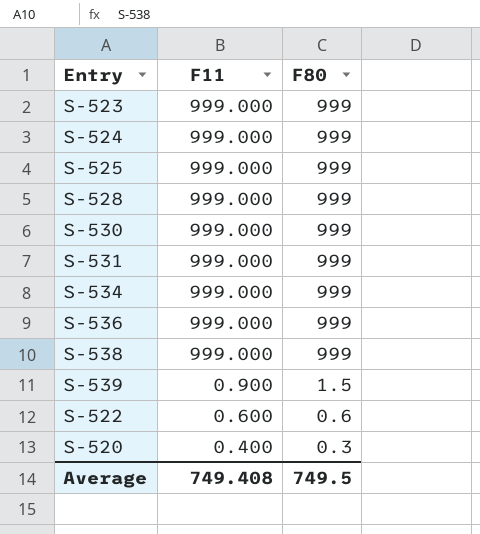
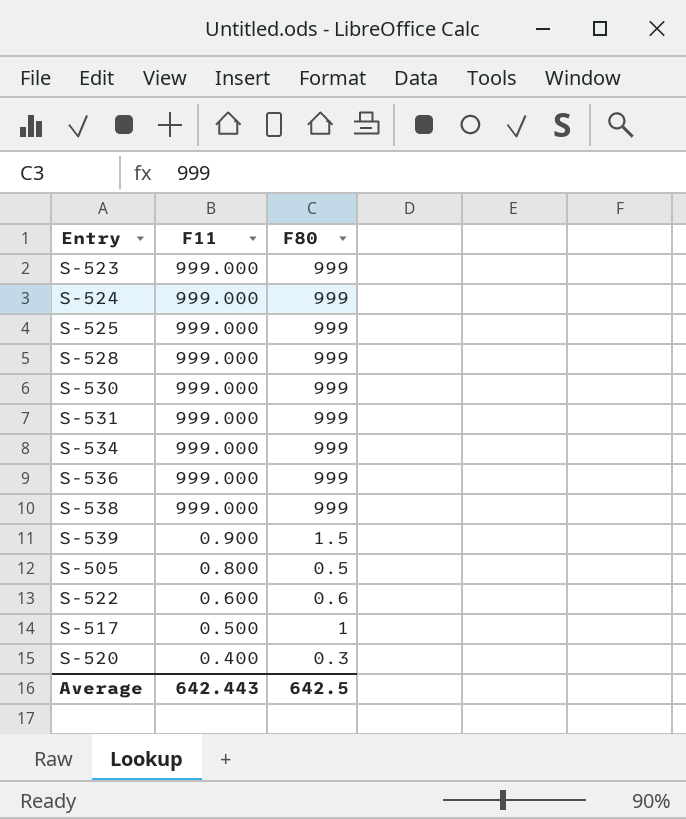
row S-505: none -> 0.800 | 0.5
row S-517: none -> 0.500 | 1
Average | F11: 749.408 -> 642.443
Average | F80: 749.5 -> 642.5

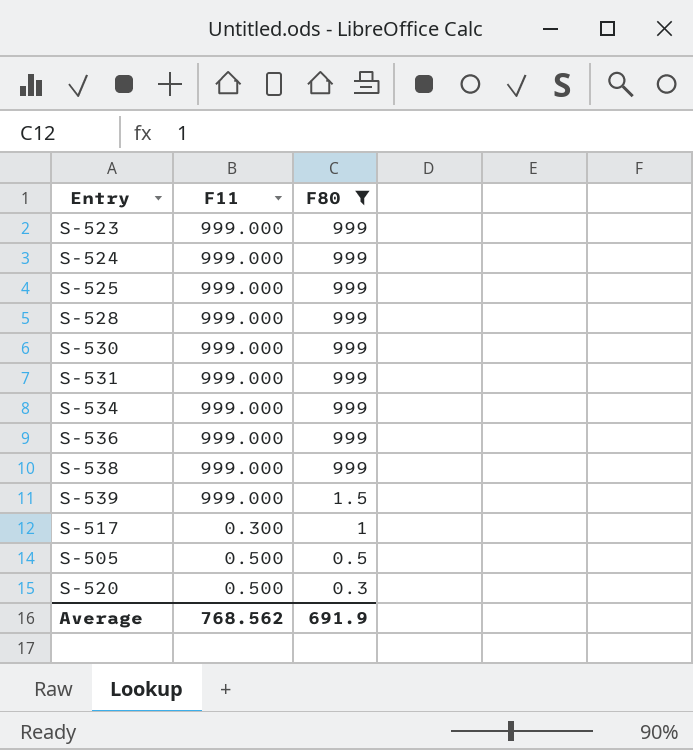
filter: none -> F80 != 0.6
row order: F11 descending -> F80 descending
S-539 | F11: 0.900 -> 999.000
S-517 | F11: 0.500 -> 0.300
S-505 | F11: 0.800 -> 0.500
S-520 | F11: 0.400 -> 0.500
Average | F11: 642.443 -> 768.562
Average | F80: 642.5 -> 691.9

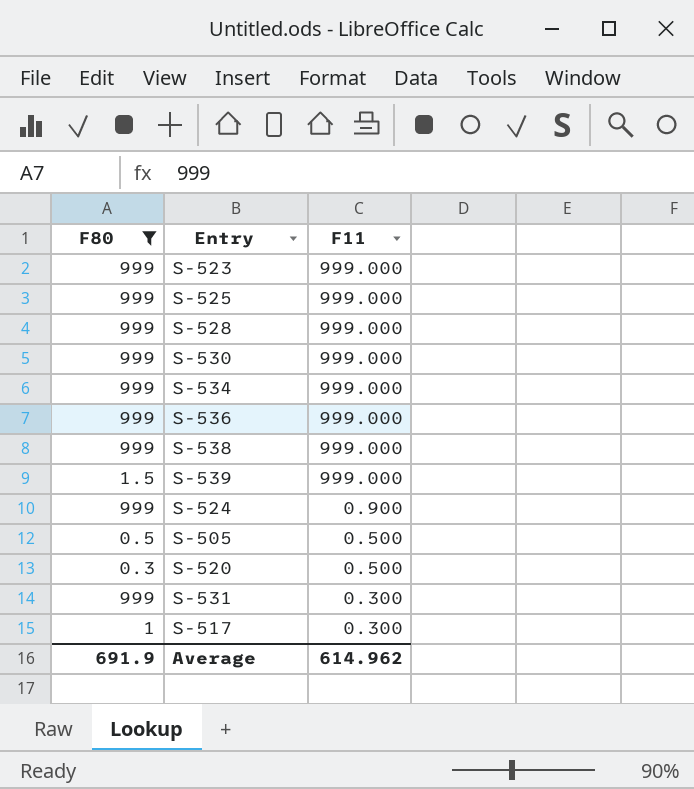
row order: F80 descending -> F11 descending
column F80 | position: 3 -> 1
S-524 | F11: 999.000 -> 0.900
S-531 | F11: 999.000 -> 0.300
Average | F11: 768.562 -> 614.962

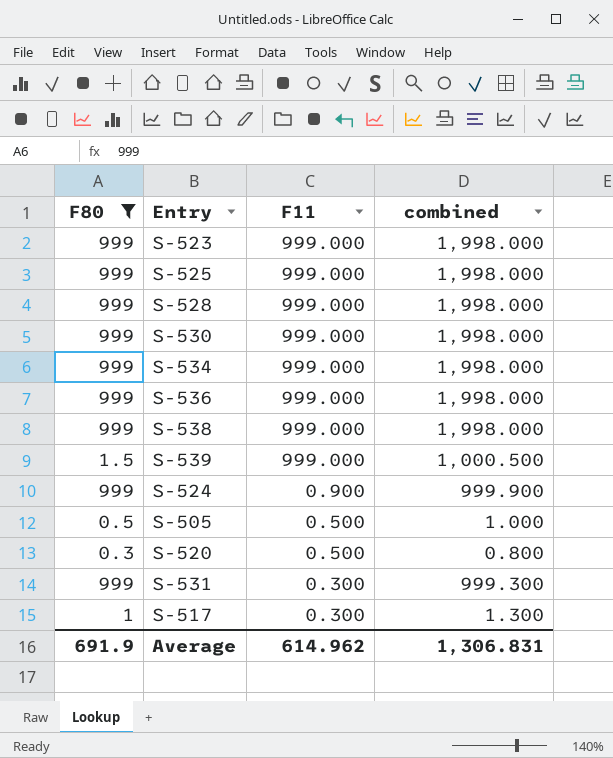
column combined | formula: none -> [F80] + [F11]

